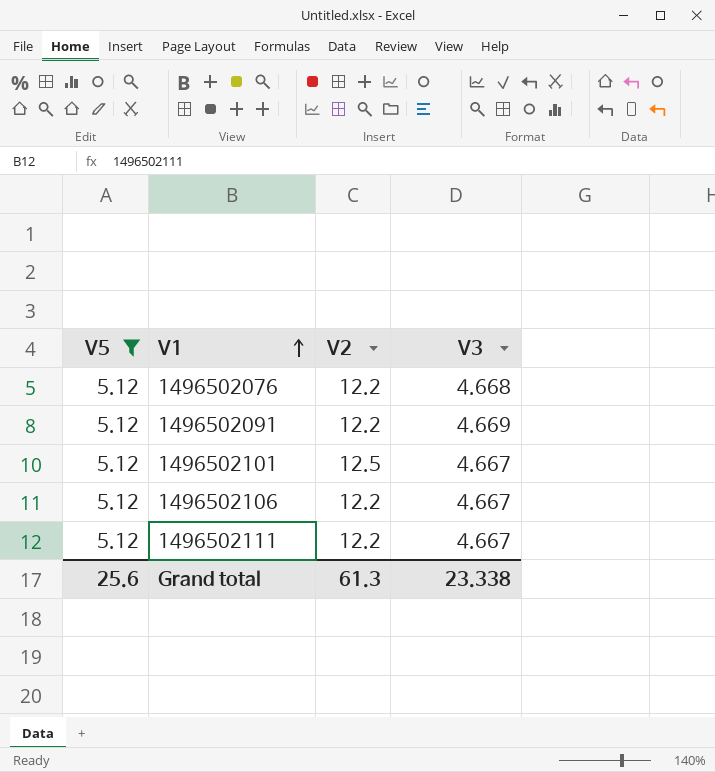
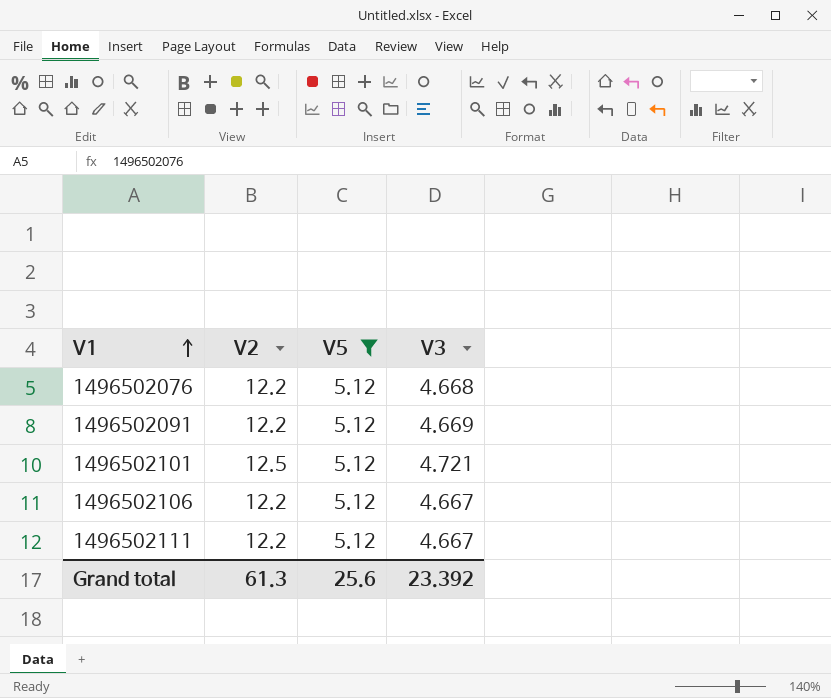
column V5 | position: 1 -> 3
1496502101 | V3: 4.667 -> 4.721
Grand total | V3: 23.338 -> 23.392

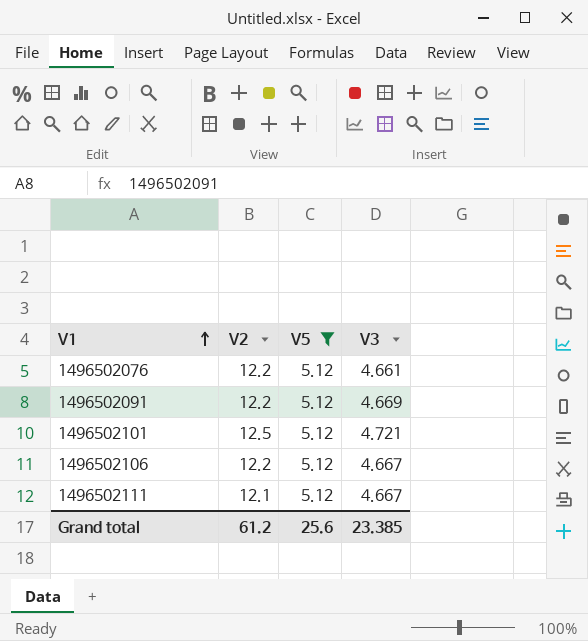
1496502076 | V3: 4.668 -> 4.661
1496502111 | V2: 12.2 -> 12.1
Grand total | V2: 61.3 -> 61.2
Grand total | V3: 23.392 -> 23.385

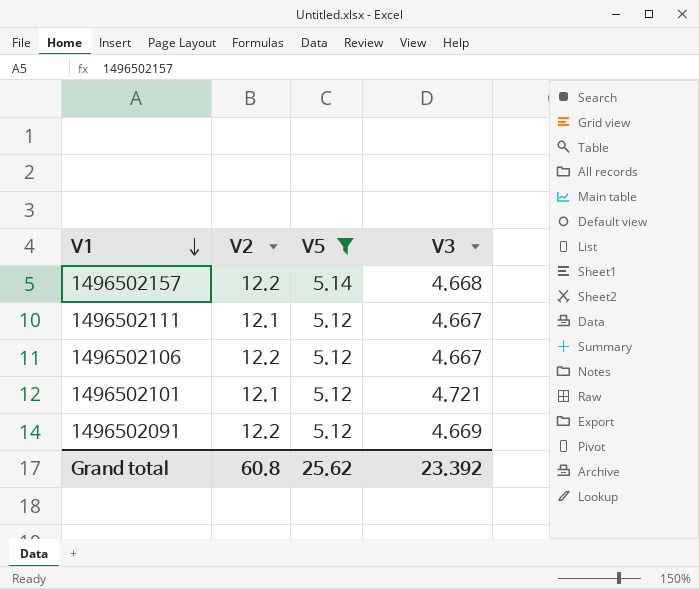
row order: V1 ascending -> V1 descending
row 1496502076: 12.2 | 5.12 | 4.661 -> none
row 1496502157: none -> 12.2 | 5.14 | 4.668
1496502101 | V2: 12.5 -> 12.1
Grand total | V2: 61.2 -> 60.8
Grand total | V5: 25.6 -> 25.62
Grand total | V3: 23.385 -> 23.392

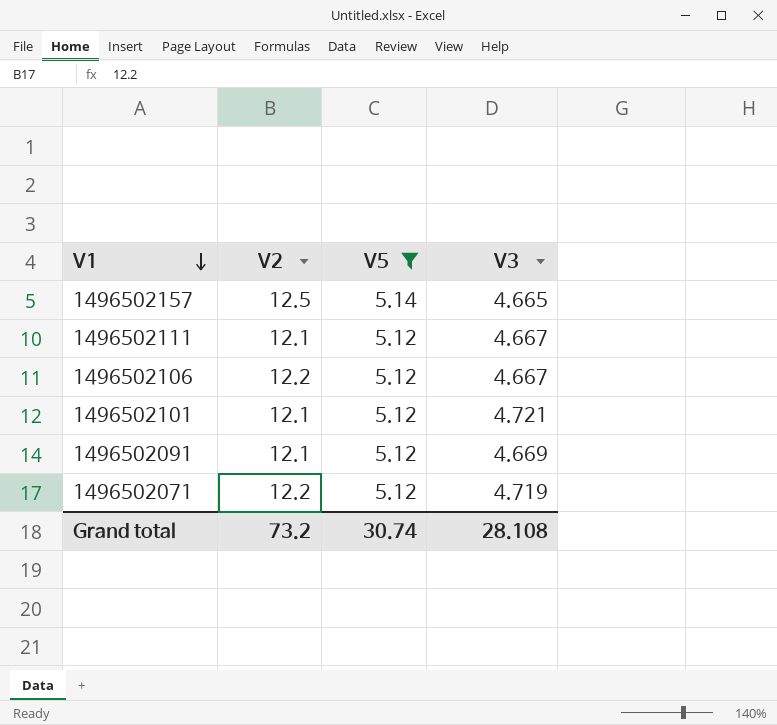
1496502157 | V2: 12.2 -> 12.5
1496502157 | V3: 4.668 -> 4.665
1496502091 | V2: 12.2 -> 12.1
row 1496502071: none -> 12.2 | 5.12 | 4.719
Grand total | V2: 60.8 -> 73.2
Grand total | V5: 25.62 -> 30.74
Grand total | V3: 23.392 -> 28.108

